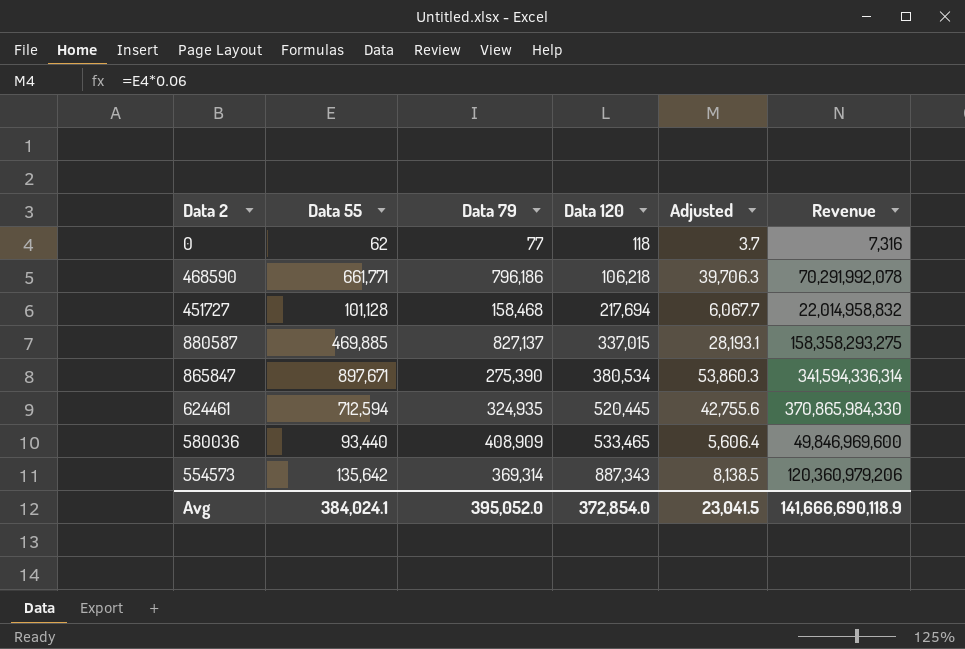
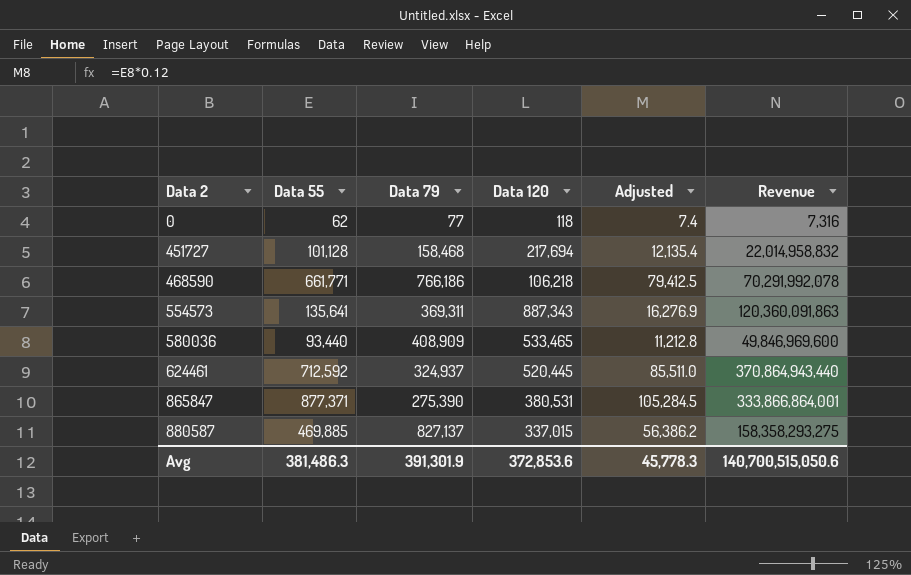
row order: Data 120 ascending -> Data 2 ascending
column Adjusted | formula: [Data 55] * 0.06 -> [Data 55] * 0.12
468590 | Data 79: 796,186 -> 766,186
554573 | Data 55: 135,642 -> 135,641
554573 | Data 79: 369,314 -> 369,311
554573 | Revenue: 120,360,979,206 -> 120,360,091,863
624461 | Data 55: 712,594 -> 712,592
624461 | Data 79: 324,935 -> 324,937
624461 | Revenue: 370,865,984,330 -> 370,864,943,440
865847 | Data 55: 897,671 -> 877,371
865847 | Data 120: 380,534 -> 380,531
865847 | Revenue: 341,594,336,314 -> 333,866,864,001
Avg | Data 55: 384,024.1 -> 381,486.3
Avg | Data 79: 395,052.0 -> 391,301.9
Avg | Data 120: 372,854.0 -> 372,853.6
Avg | Adjusted: 23,041.5 -> 45,778.3
Avg | Revenue: 141,666,690,118.9 -> 140,700,515,050.6

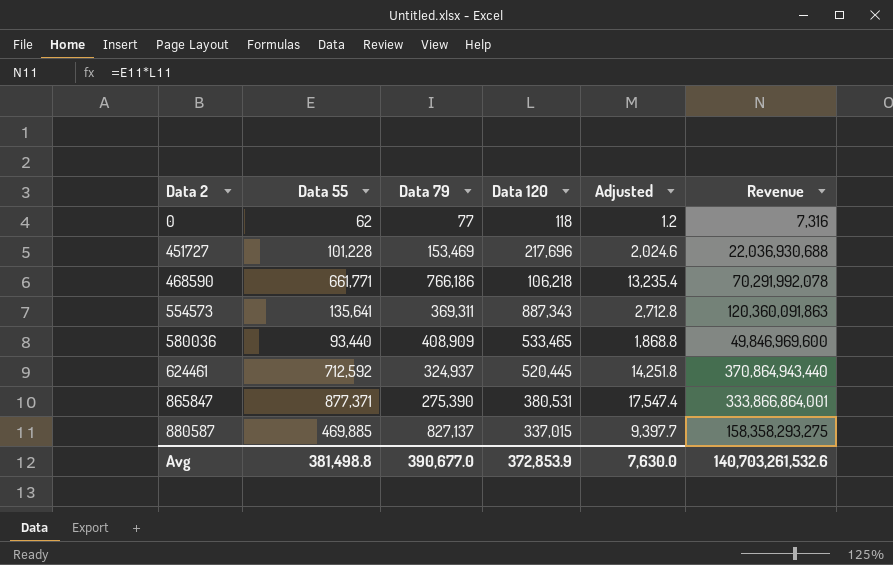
column Adjusted | formula: [Data 55] * 0.12 -> [Data 55] * 0.02
451727 | Data 55: 101,128 -> 101,228
451727 | Data 79: 158,468 -> 153,469
451727 | Data 120: 217,694 -> 217,696
451727 | Revenue: 22,014,958,832 -> 22,036,930,688
Avg | Data 55: 381,486.3 -> 381,498.8
Avg | Data 79: 391,301.9 -> 390,677.0
Avg | Data 120: 372,853.6 -> 372,853.9
Avg | Adjusted: 45,778.3 -> 7,630.0
Avg | Revenue: 140,700,515,050.6 -> 140,703,261,532.6

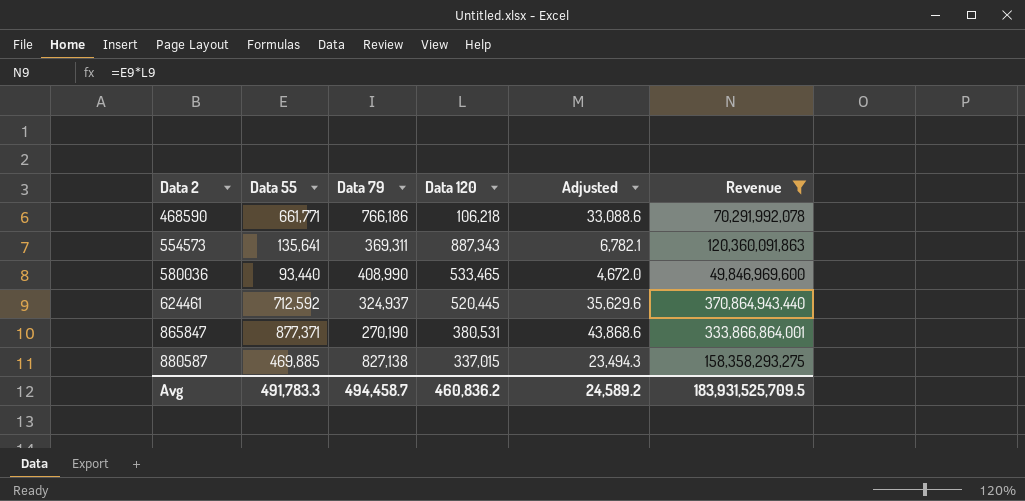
filter: none -> Revenue >= 49,846,969,600
column Adjusted | formula: [Data 55] * 0.02 -> [Data 55] * 0.05
580036 | Data 79: 408,909 -> 408,990
865847 | Data 79: 275,390 -> 270,190
880587 | Data 79: 827,137 -> 827,138
Avg | Data 55: 381,498.8 -> 491,783.3
Avg | Data 79: 390,677.0 -> 494,458.7
Avg | Data 120: 372,853.9 -> 460,836.2
Avg | Adjusted: 7,630.0 -> 24,589.2
Avg | Revenue: 140,703,261,532.6 -> 183,931,525,709.5

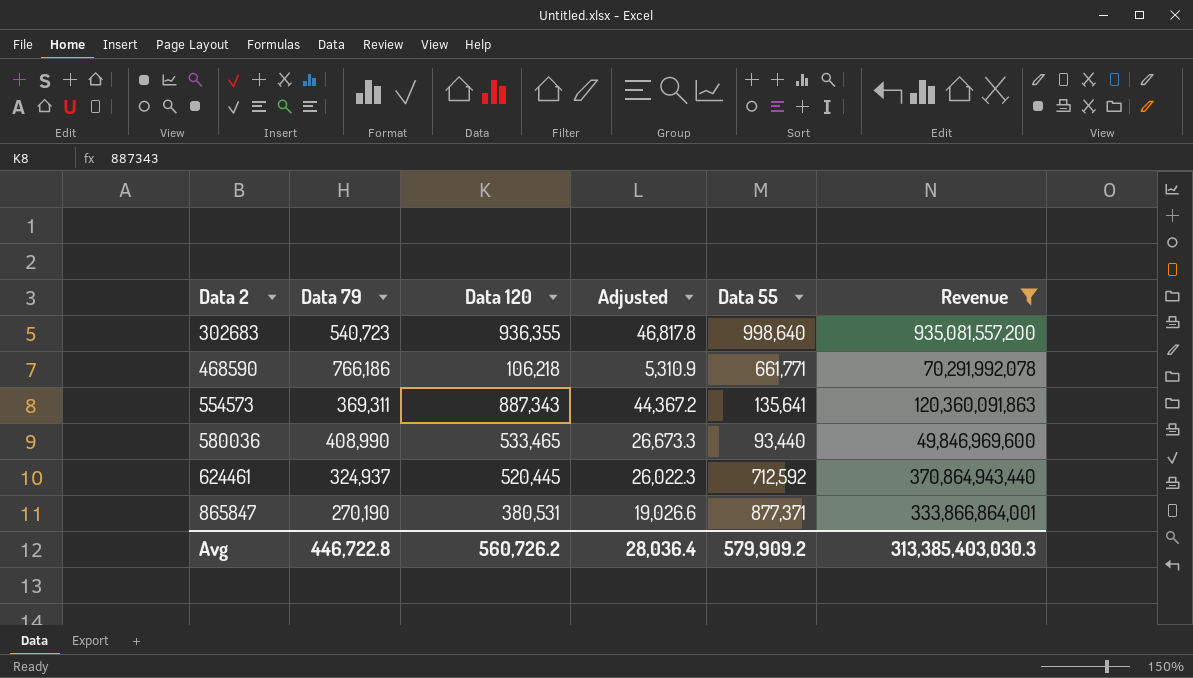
column Adjusted | formula: [Data 55] * 0.05 -> [Data 120] * 0.05
column Data 55 | position: 2 -> 5
row 880587: 469,885 | 827,138 | 337,015 | 23,494.3 | 158,358,293,275 -> none
row 302683: none -> 540,723 | 936,355 | 46,817.8 | 998,640 | 935,081,557,200
Avg | Data 79: 494,458.7 -> 446,722.8
Avg | Data 120: 460,836.2 -> 560,726.2
Avg | Adjusted: 24,589.2 -> 28,036.4
Avg | Data 55: 491,783.3 -> 579,909.2
Avg | Revenue: 183,931,525,709.5 -> 313,385,403,030.3

